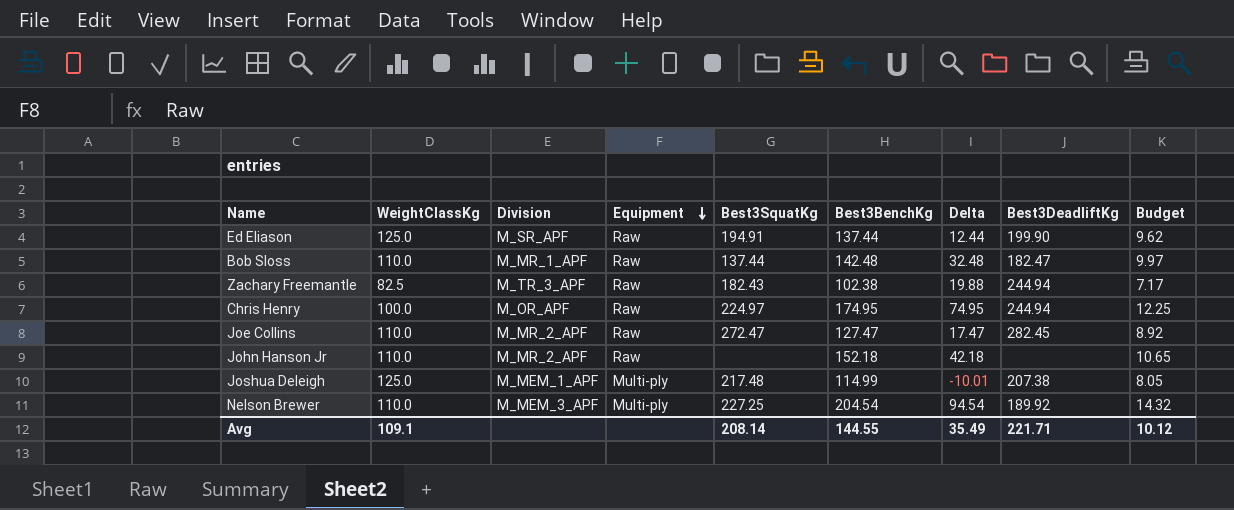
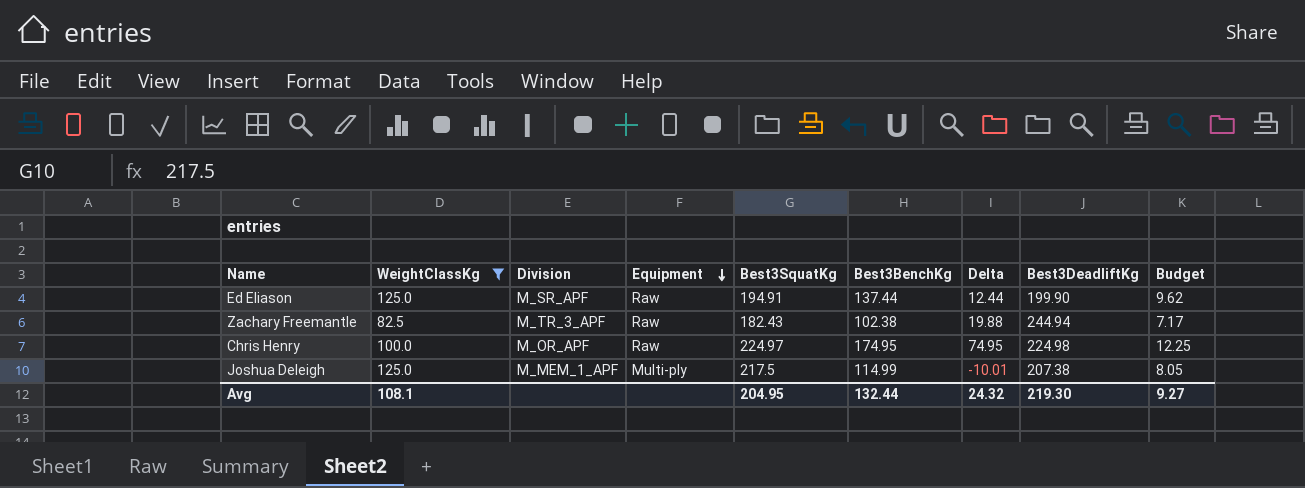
filter: none -> WeightClassKg != 110.0
Chris Henry | Best3DeadliftKg: 244.94 -> 224.98
Joshua Deleigh | Best3SquatKg: 217.48 -> 217.5
Avg | WeightClassKg: 109.1 -> 108.1
Avg | Best3SquatKg: 208.14 -> 204.95
Avg | Best3BenchKg: 144.55 -> 132.44
Avg | Delta: 35.49 -> 24.32
Avg | Best3DeadliftKg: 221.71 -> 219.30
Avg | Budget: 10.12 -> 9.27

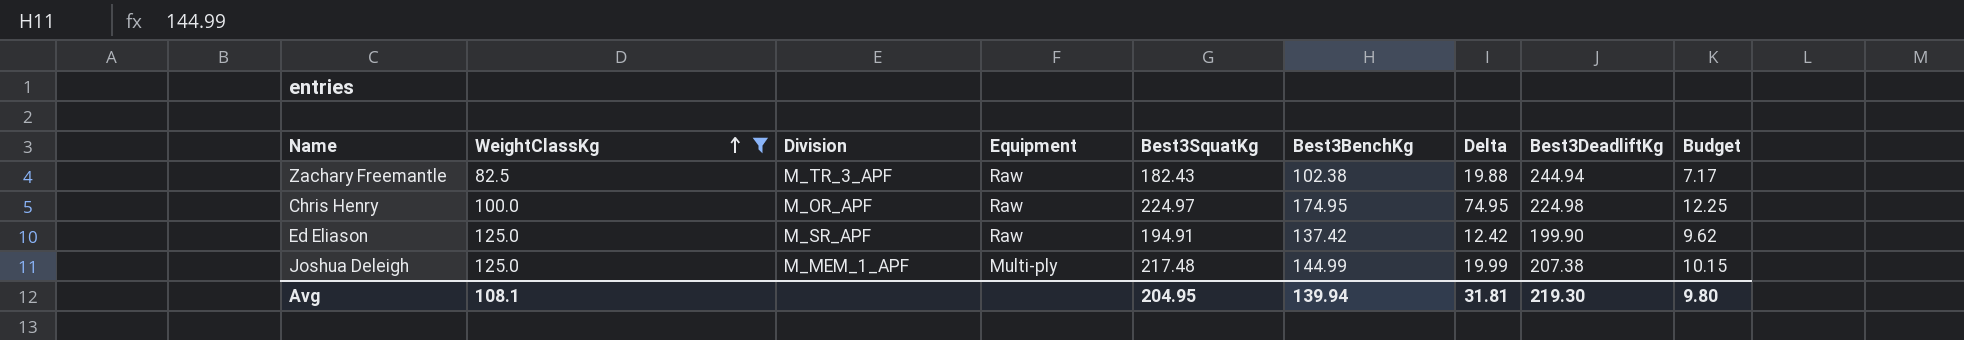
row order: Equipment descending -> WeightClassKg ascending
Ed Eliason | Best3BenchKg: 137.44 -> 137.42
Ed Eliason | Delta: 12.44 -> 12.42
Joshua Deleigh | Best3SquatKg: 217.5 -> 217.48
Joshua Deleigh | Best3BenchKg: 114.99 -> 144.99
Joshua Deleigh | Delta: -10.01 -> 19.99
Joshua Deleigh | Budget: 8.05 -> 10.15
Avg | Best3BenchKg: 132.44 -> 139.94
Avg | Delta: 24.32 -> 31.81
Avg | Budget: 9.27 -> 9.80

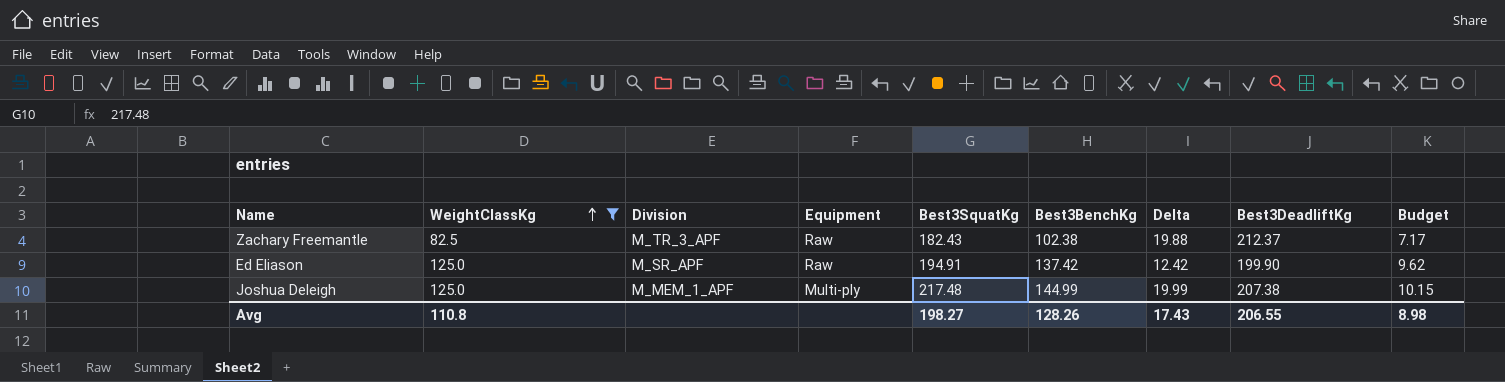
row Chris Henry: 100.0 | M_OR_APF | Raw | 224.97 | 174.95 | 74.95 | 224.98 | 12.25 -> none
Zachary Freemantle | Best3DeadliftKg: 244.94 -> 212.37
Avg | WeightClassKg: 108.1 -> 110.8
Avg | Best3SquatKg: 204.95 -> 198.27
Avg | Best3BenchKg: 139.94 -> 128.26
Avg | Delta: 31.81 -> 17.43
Avg | Best3DeadliftKg: 219.30 -> 206.55
Avg | Budget: 9.80 -> 8.98

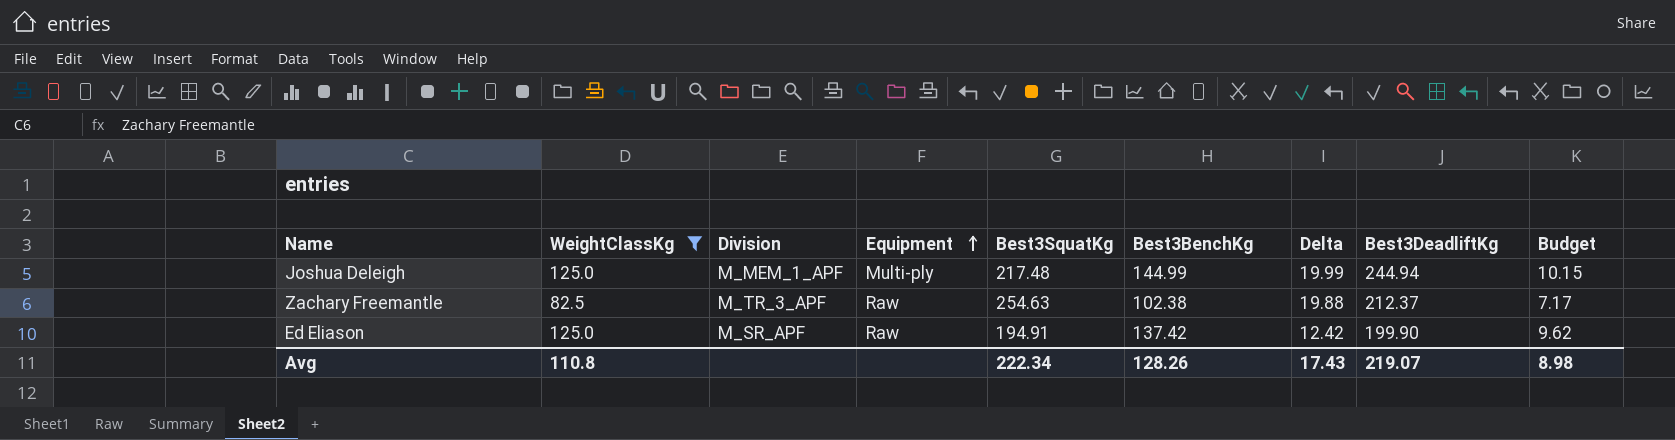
row order: WeightClassKg ascending -> Equipment ascending
Joshua Deleigh | Best3DeadliftKg: 207.38 -> 244.94
Zachary Freemantle | Best3SquatKg: 182.43 -> 254.63
Avg | Best3SquatKg: 198.27 -> 222.34
Avg | Best3DeadliftKg: 206.55 -> 219.07

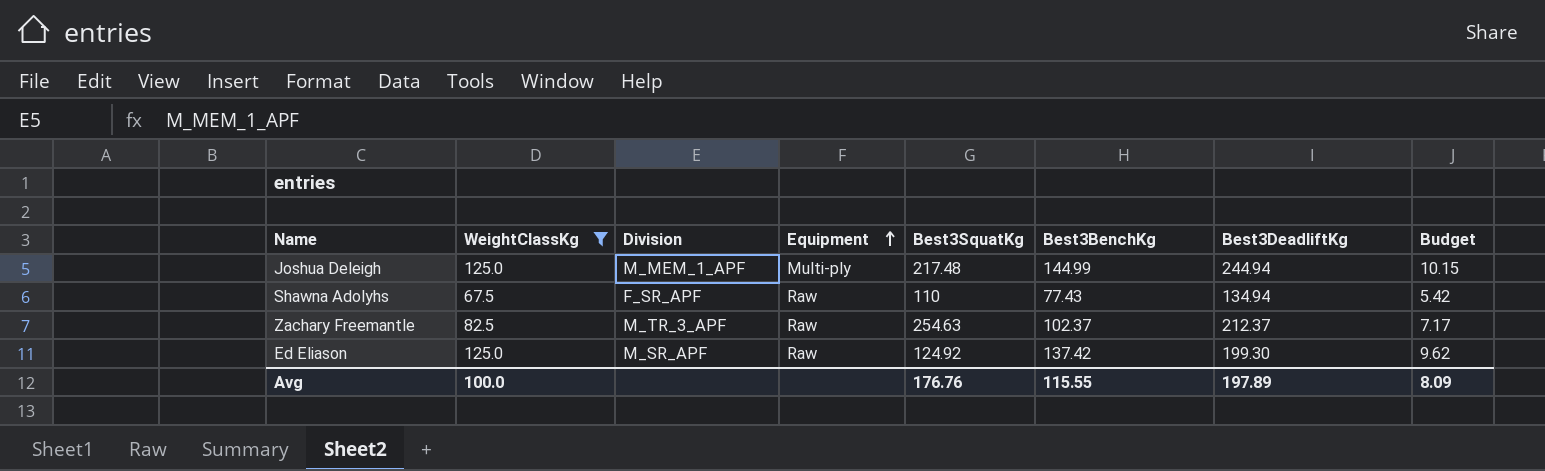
column Delta | formula: [Best3BenchKg] - [WeightClassKg] -> none
row Shawna Adolyhs: none -> 67.5 | F_SR_APF | Raw | 110 | 77.43 | 134.94 | 5.42
Zachary Freemantle | Best3BenchKg: 102.38 -> 102.37
Ed Eliason | Best3SquatKg: 194.91 -> 124.92
Ed Eliason | Best3DeadliftKg: 199.90 -> 199.30
Avg | WeightClassKg: 110.8 -> 100.0
Avg | Best3SquatKg: 222.34 -> 176.76
Avg | Best3BenchKg: 128.26 -> 115.55
Avg | Best3DeadliftKg: 219.07 -> 197.89
Avg | Budget: 8.98 -> 8.09

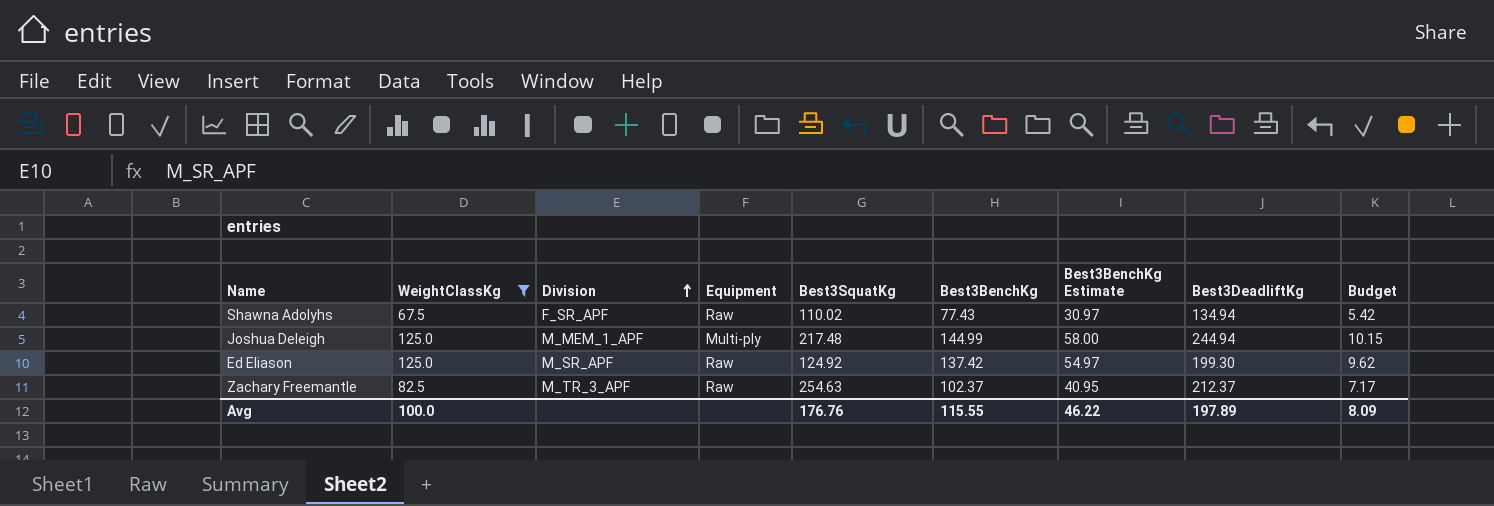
row order: Equipment ascending -> Division ascending
column Best3BenchKg Estimate | formula: none -> [Best3BenchKg] * 0.4
Shawna Adolyhs | Best3SquatKg: 110 -> 110.02

